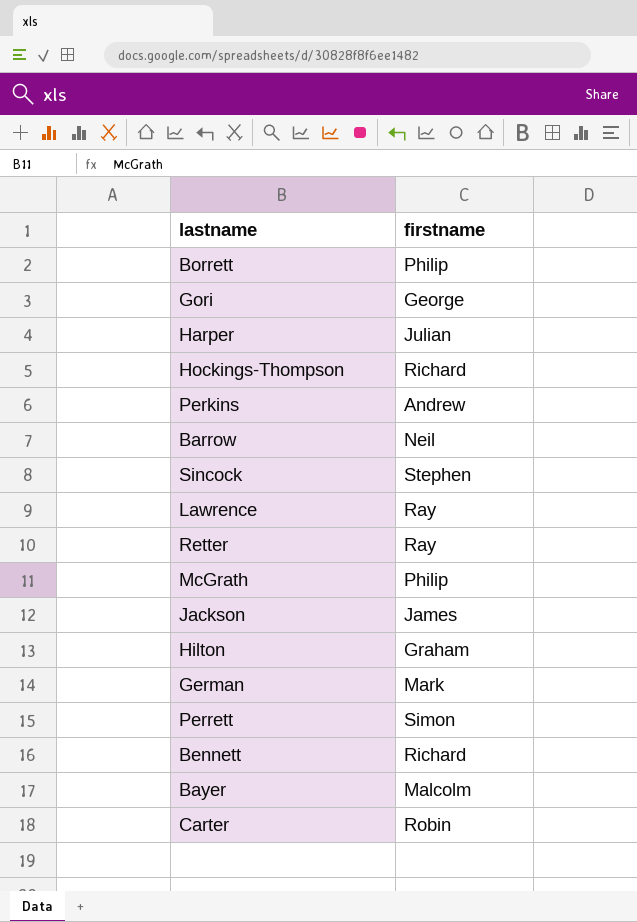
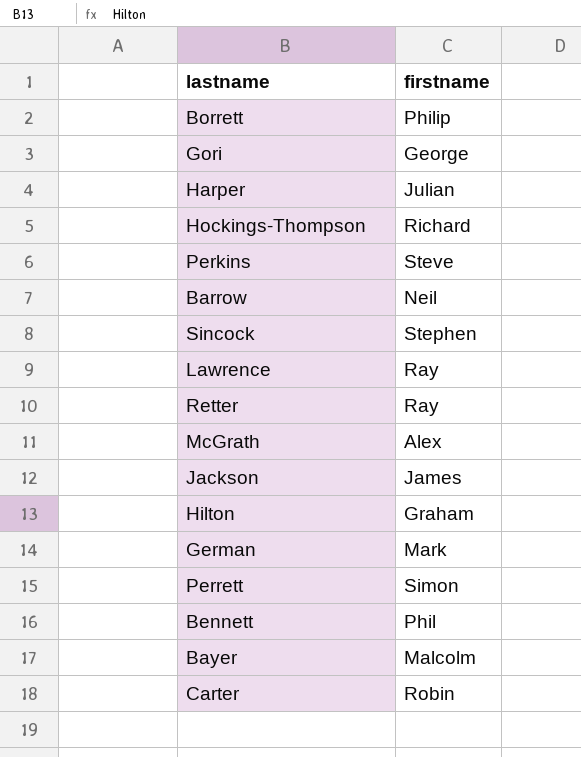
Perkins | firstname: Andrew -> Steve
McGrath | firstname: Philip -> Alex
Bennett | firstname: Richard -> Phil

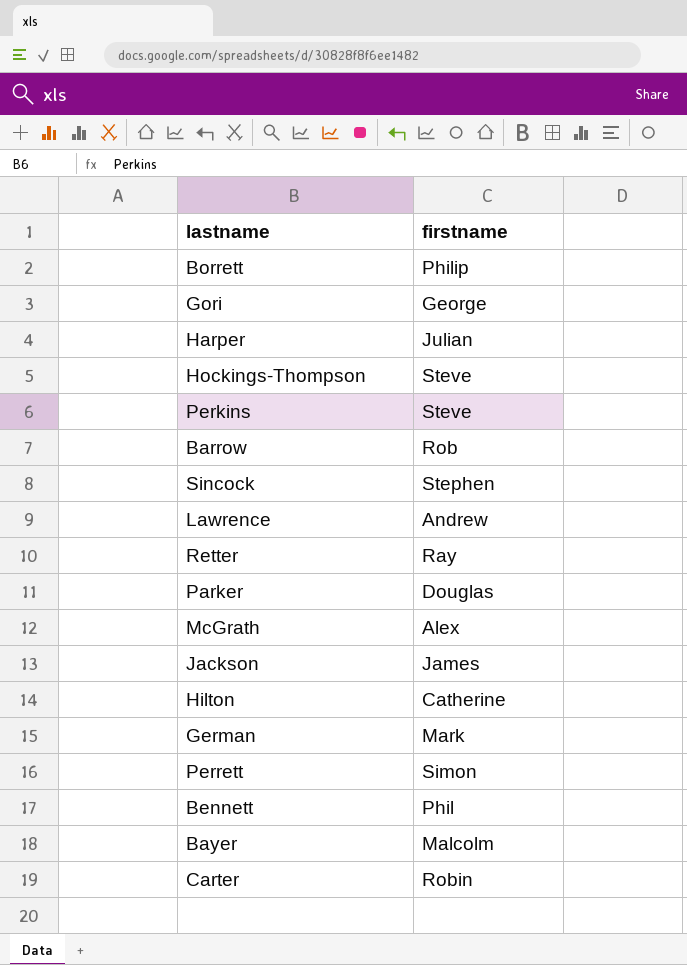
Hockings-Thompson | firstname: Richard -> Steve
Barrow | firstname: Neil -> Rob
Lawrence | firstname: Ray -> Andrew
row Parker: none -> Douglas
Hilton | firstname: Graham -> Catherine

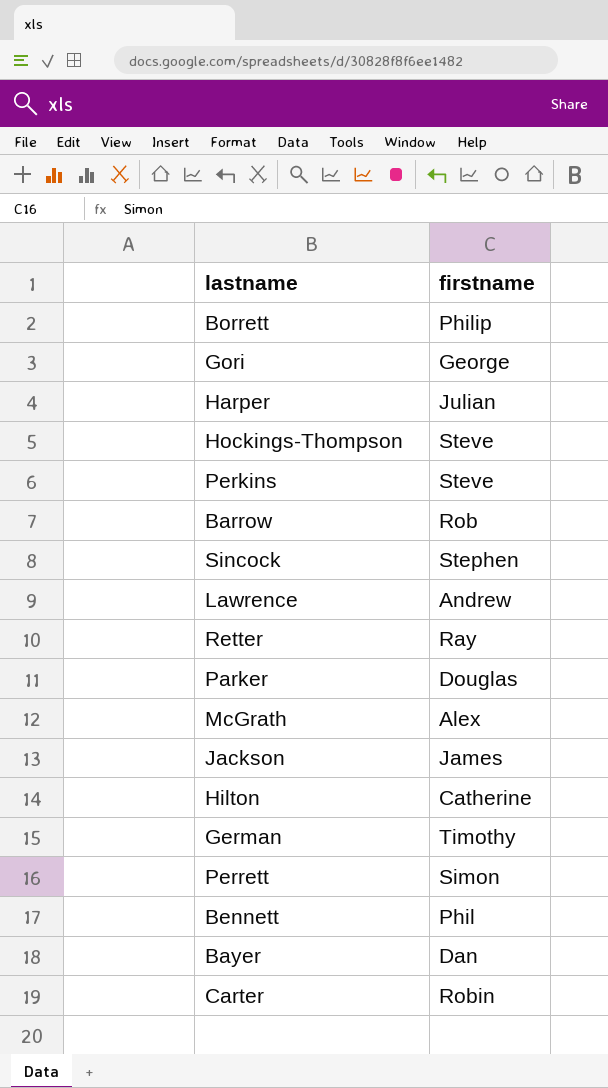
German | firstname: Mark -> Timothy
Bayer | firstname: Malcolm -> Dan

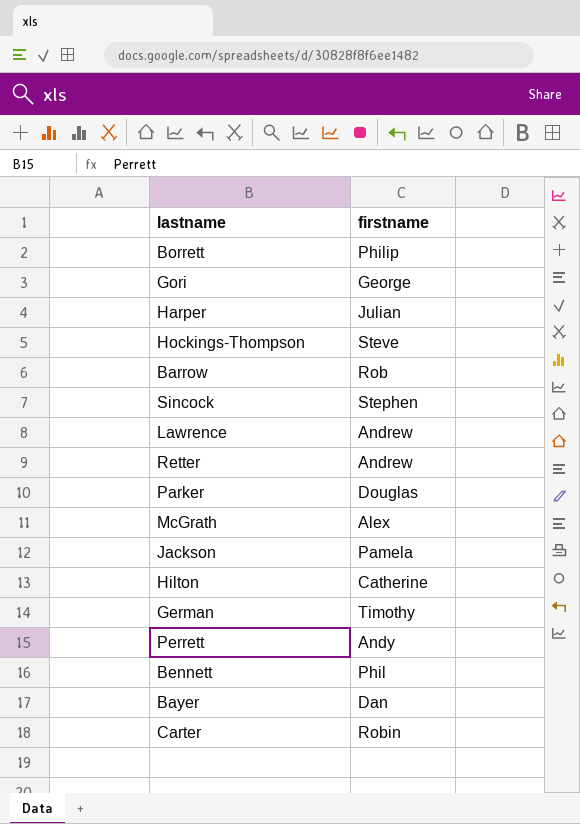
row Perkins: Steve -> none
Retter | firstname: Ray -> Andrew
Jackson | firstname: James -> Pamela
Perrett | firstname: Simon -> Andy

